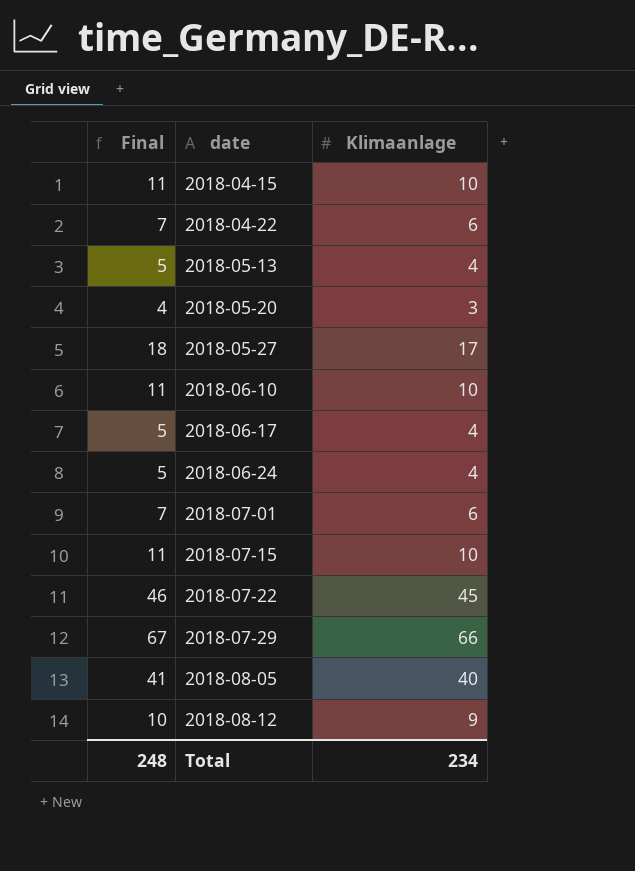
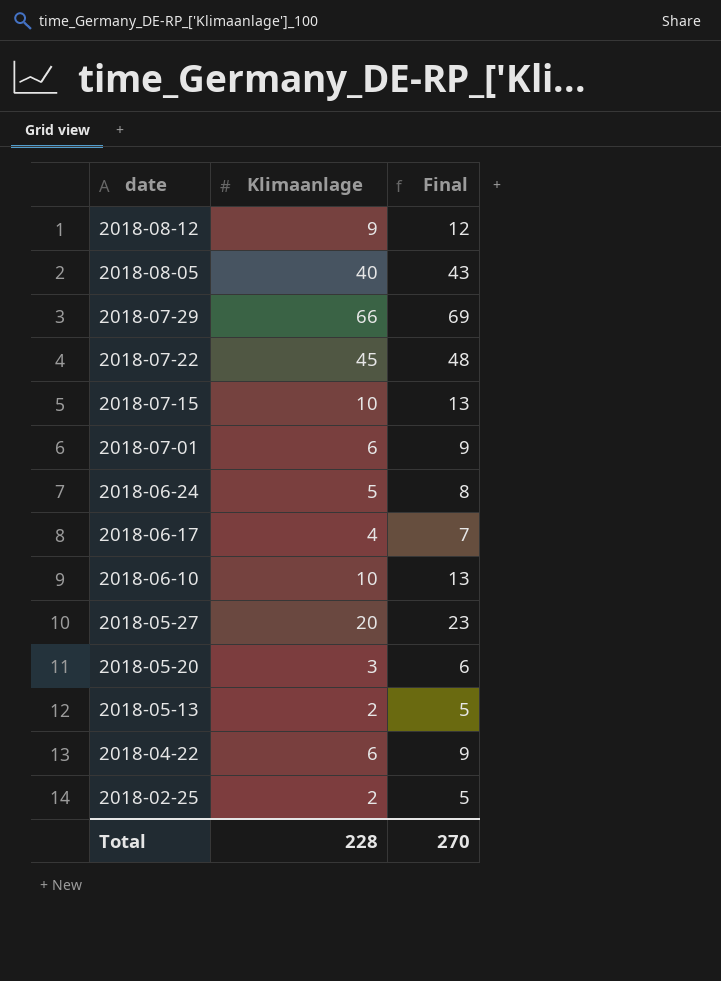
row order: date ascending -> date descending
column Final | formula: [Klimaanlage] + 1 -> [Klimaanlage] + 3
column Final | position: 1 -> 3
row 2018-04-15: 11 | 10 -> none
2018-06-24 | Klimaanlage: 4 -> 5
2018-05-27 | Klimaanlage: 17 -> 20
2018-05-13 | Klimaanlage: 4 -> 2
row 2018-02-25: none -> 2 | 5
Total | Klimaanlage: 234 -> 228
Total | Final: 248 -> 270

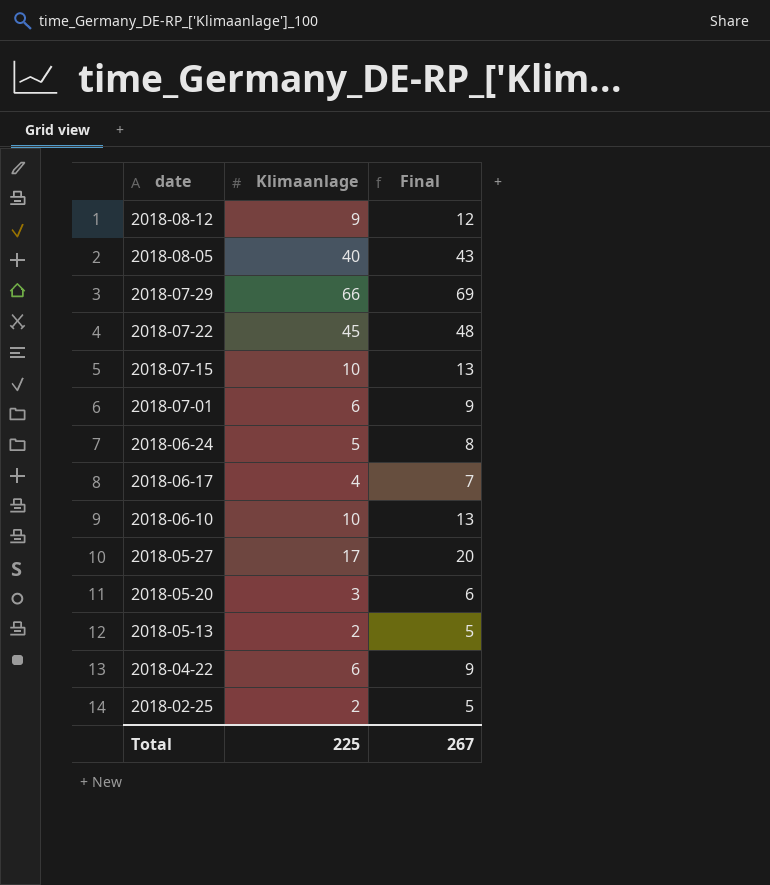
2018-05-27 | Klimaanlage: 20 -> 17
2018-05-27 | Final: 23 -> 20
Total | Klimaanlage: 228 -> 225
Total | Final: 270 -> 267

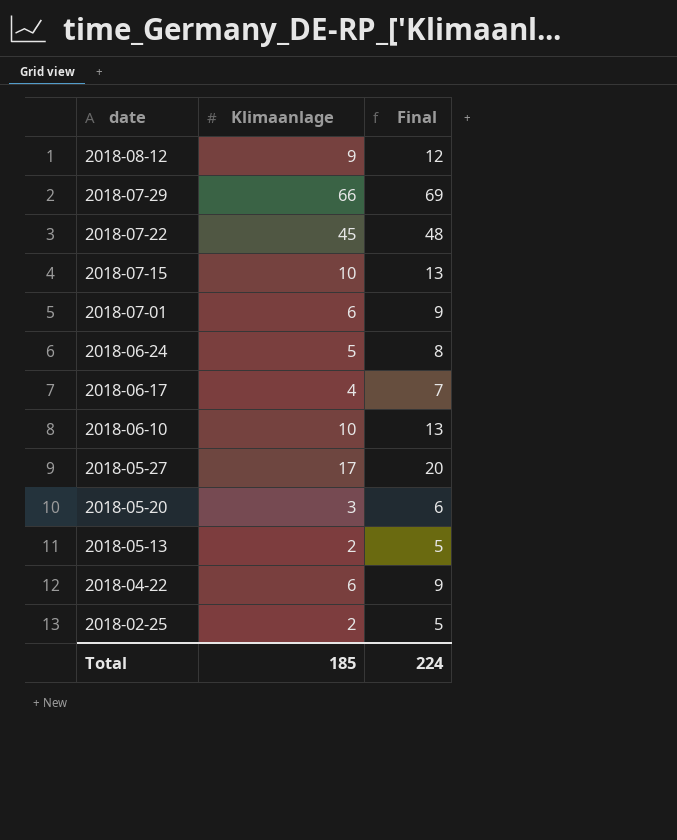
row 2018-08-05: 40 | 43 -> none
Total | Klimaanlage: 225 -> 185
Total | Final: 267 -> 224

